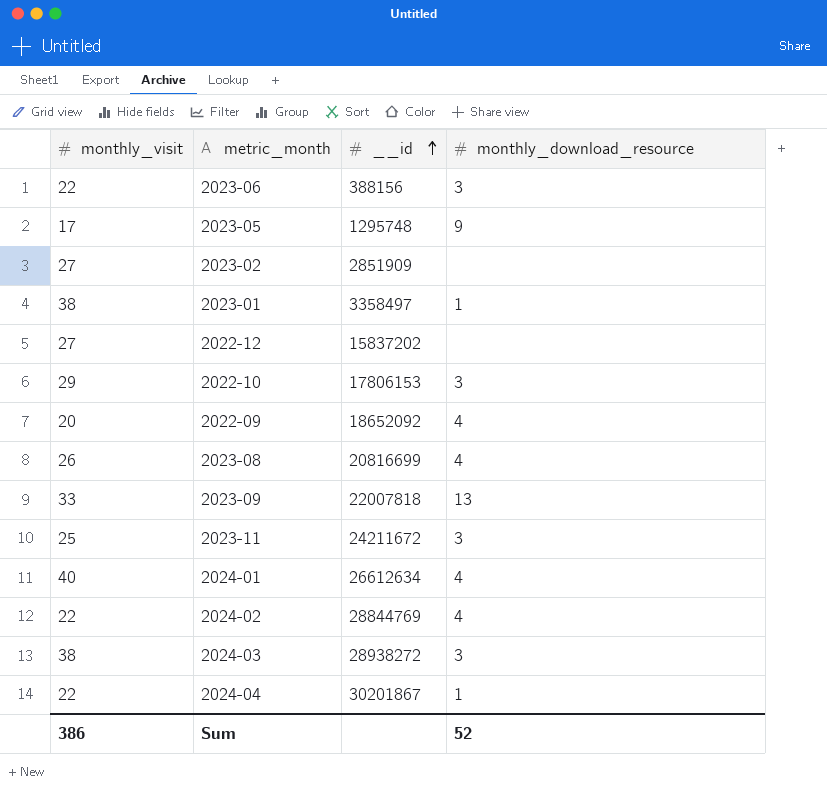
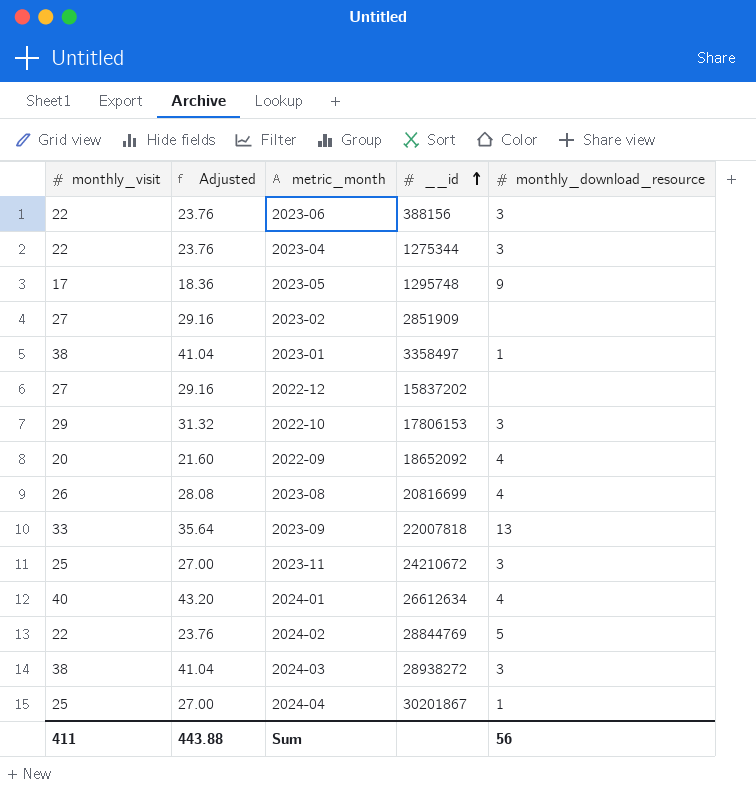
column Adjusted | formula: none -> [monthly_visit] * 1.08
row 2023-04: none -> 22 | 23.76 | 1275344 | 3
2023-11 | __id: 24211672 -> 24210672
2024-02 | monthly_download_resource: 4 -> 5
2024-04 | monthly_visit: 22 -> 25
Sum | monthly_visit: 386 -> 411
Sum | monthly_download_resource: 52 -> 56

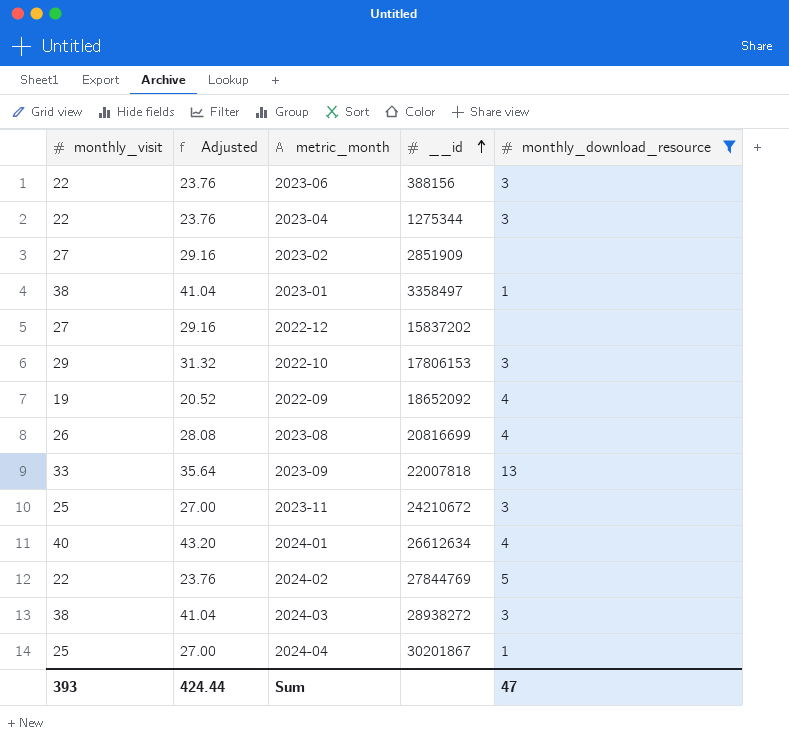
filter: none -> monthly_download_resource != 9
2022-09 | monthly_visit: 20 -> 19
2022-09 | Adjusted: 21.60 -> 20.52
2024-02 | __id: 28844769 -> 27844769
Sum | monthly_visit: 411 -> 393
Sum | Adjusted: 443.88 -> 424.44
Sum | monthly_download_resource: 56 -> 47

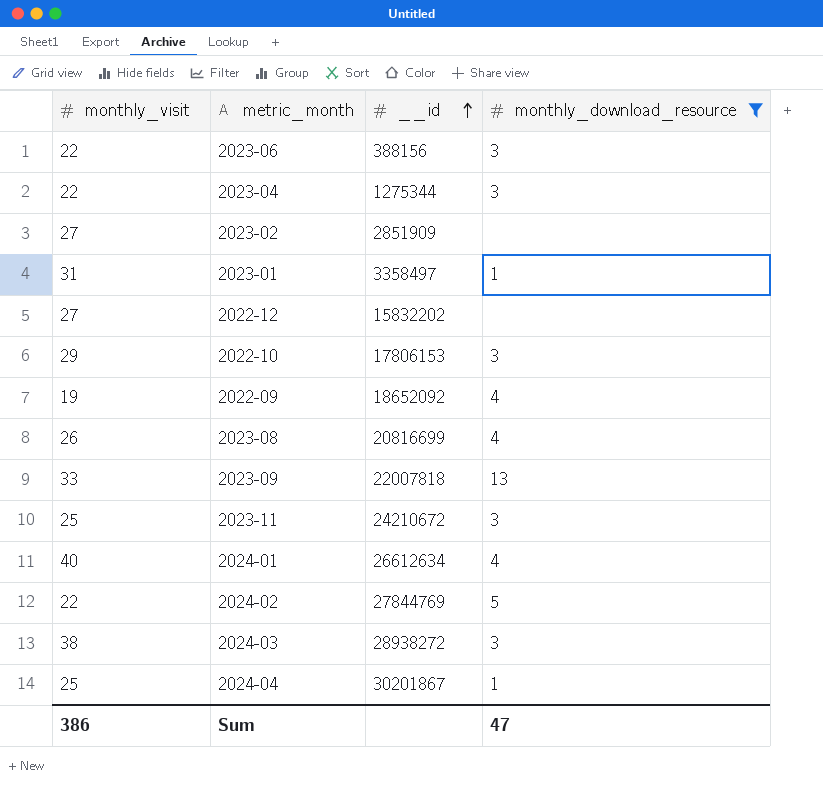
column Adjusted | formula: [monthly_visit] * 1.08 -> none
2023-01 | monthly_visit: 38 -> 31
2022-12 | __id: 15837202 -> 15832202
Sum | monthly_visit: 393 -> 386

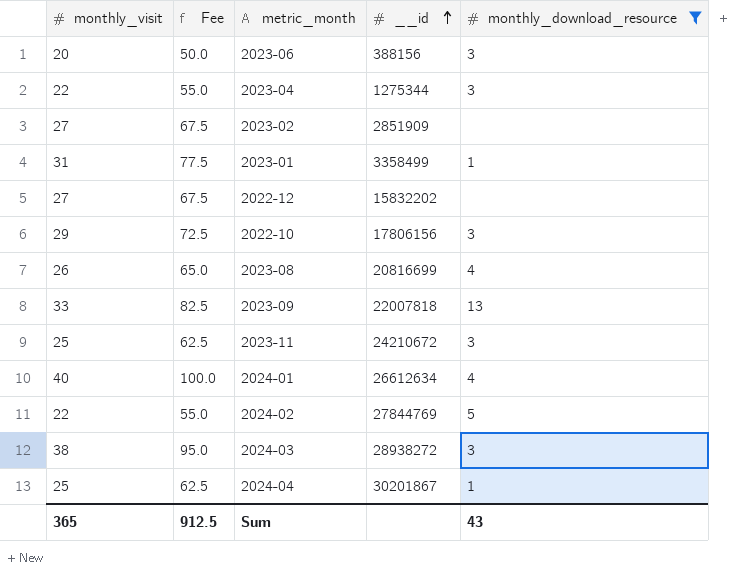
column Fee | formula: none -> [monthly_visit] * 2.5
row 2022-09: 19 | 18652092 | 4 -> none
2023-06 | monthly_visit: 22 -> 20
2023-01 | __id: 3358497 -> 3358499
2022-10 | __id: 17806153 -> 17806156
Sum | monthly_visit: 386 -> 365
Sum | monthly_download_resource: 47 -> 43

